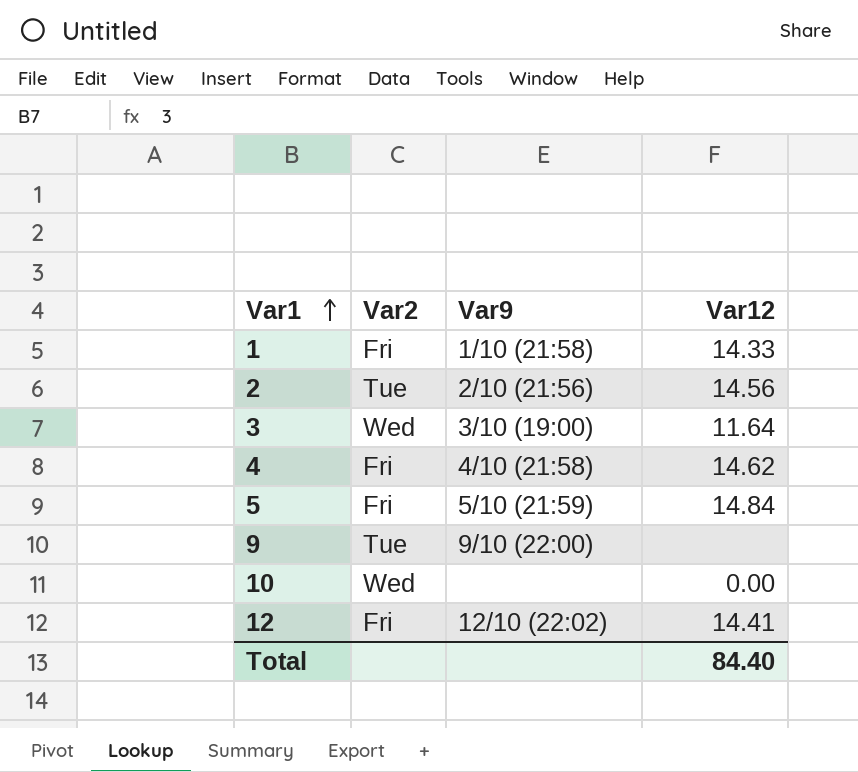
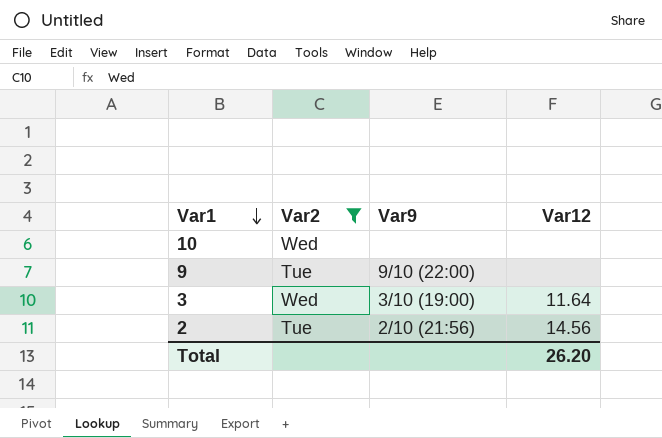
filter: none -> Var2 != Fri
row order: Var1 ascending -> Var1 descending
10 | Var12: 0.00 -> none
Total | Var12: 84.40 -> 26.20

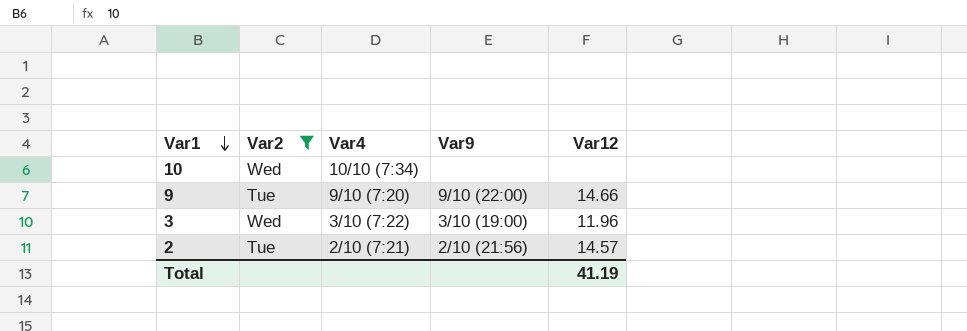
column Var4 | position: none -> 3
9 | Var12: none -> 14.66
3 | Var12: 11.64 -> 11.96
2 | Var12: 14.56 -> 14.57
Total | Var12: 26.20 -> 41.19

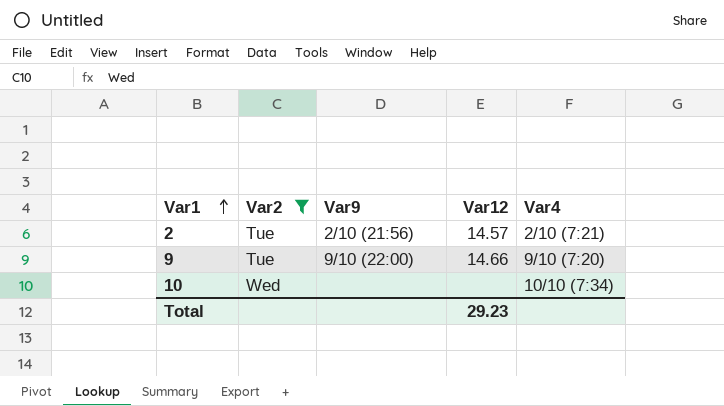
row order: Var1 descending -> Var1 ascending
column Var4 | position: 3 -> 5
row 3: Wed | 3/10 (7:22) | 3/10 (19:00) | 11.96 -> none
Total | Var12: 41.19 -> 29.23

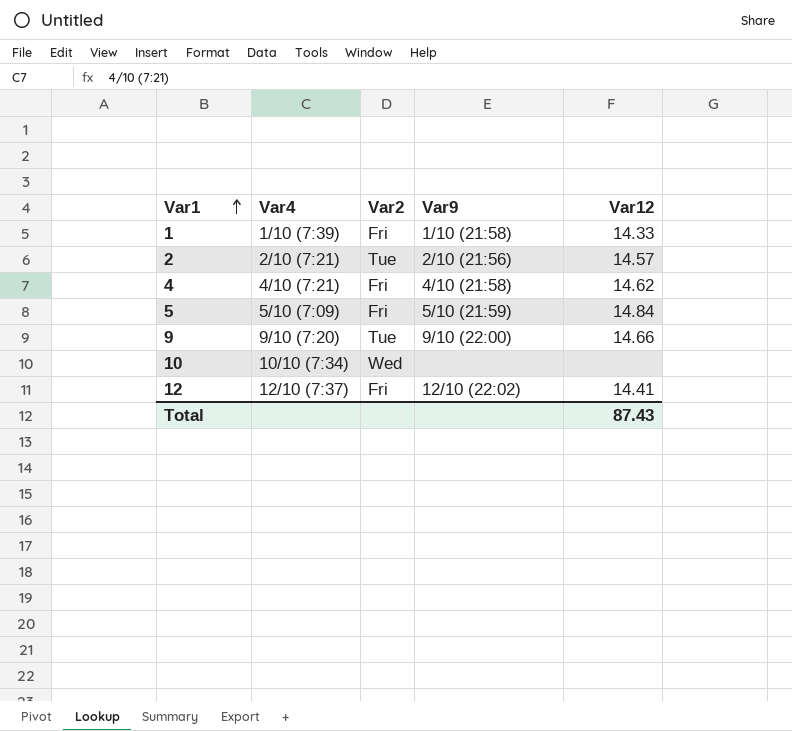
filter: Var2 != Fri -> none
column Var4 | position: 5 -> 2
Total | Var12: 29.23 -> 87.43

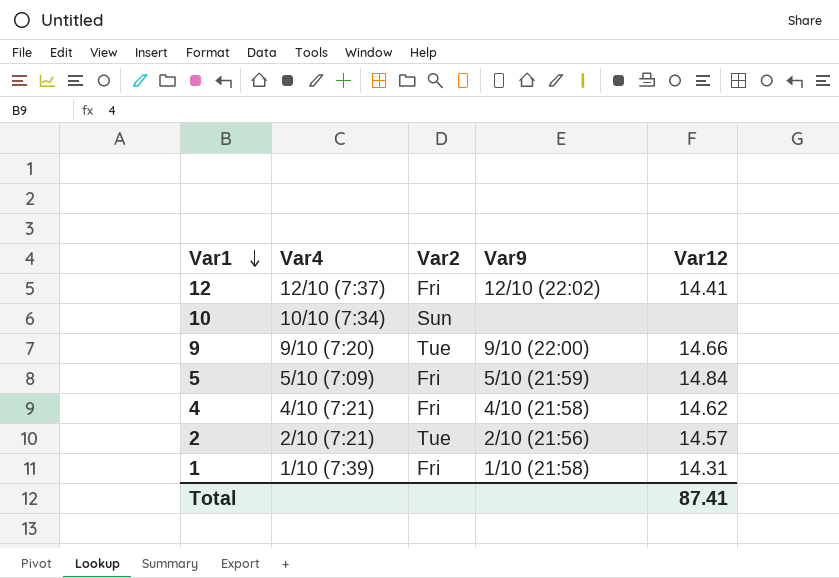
row order: Var1 ascending -> Var1 descending
10 | Var2: Wed -> Sun
1 | Var12: 14.33 -> 14.31
Total | Var12: 87.43 -> 87.41

